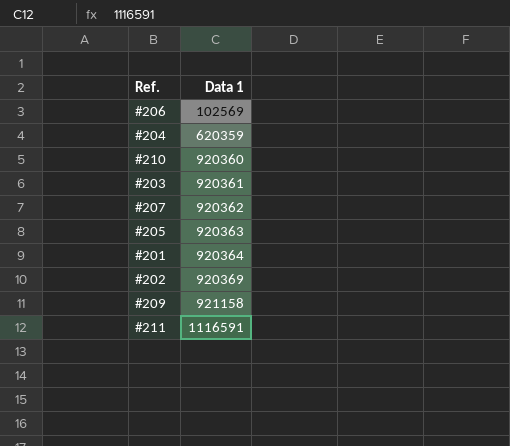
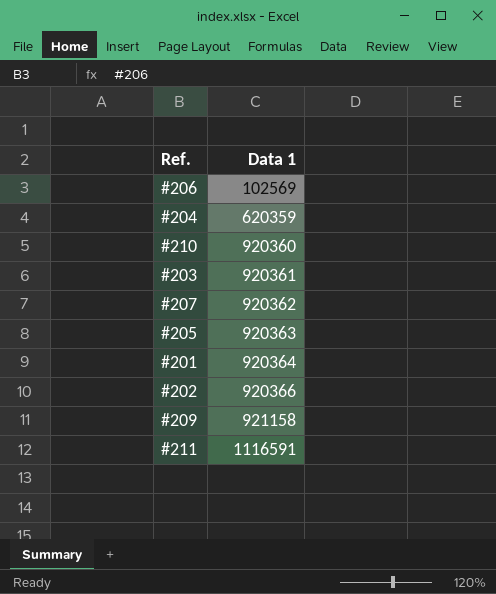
#202 | Data 1: 920369 -> 920366

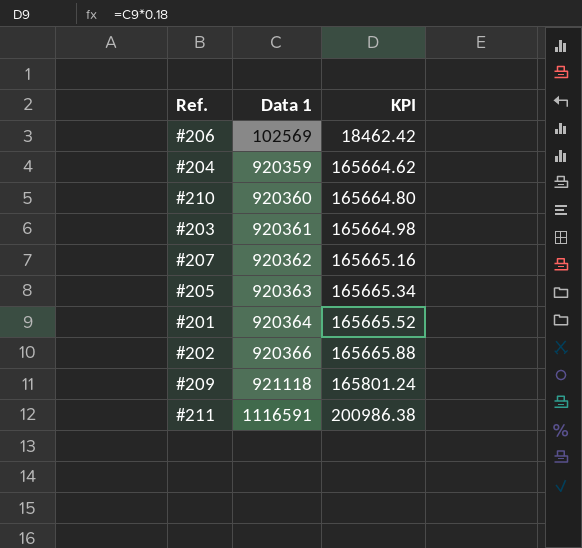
column KPI | formula: none -> [Data 1] * 0.18
#204 | Data 1: 620359 -> 920359
#209 | Data 1: 921158 -> 921118

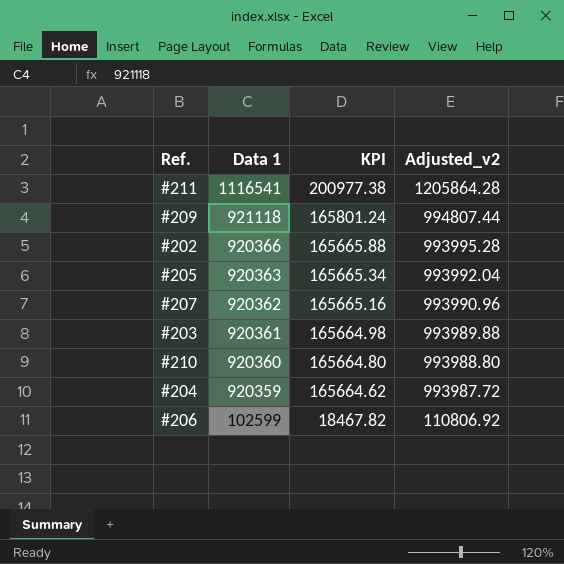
row order: Data 1 ascending -> Data 1 descending
column Adjusted_v2 | formula: none -> [Data 1] * 1.08
row #201: 920364 | 165665.52 -> none
#211 | Data 1: 1116591 -> 1116541
#211 | KPI: 200986.38 -> 200977.38
#206 | Data 1: 102569 -> 102599
#206 | KPI: 18462.42 -> 18467.82

